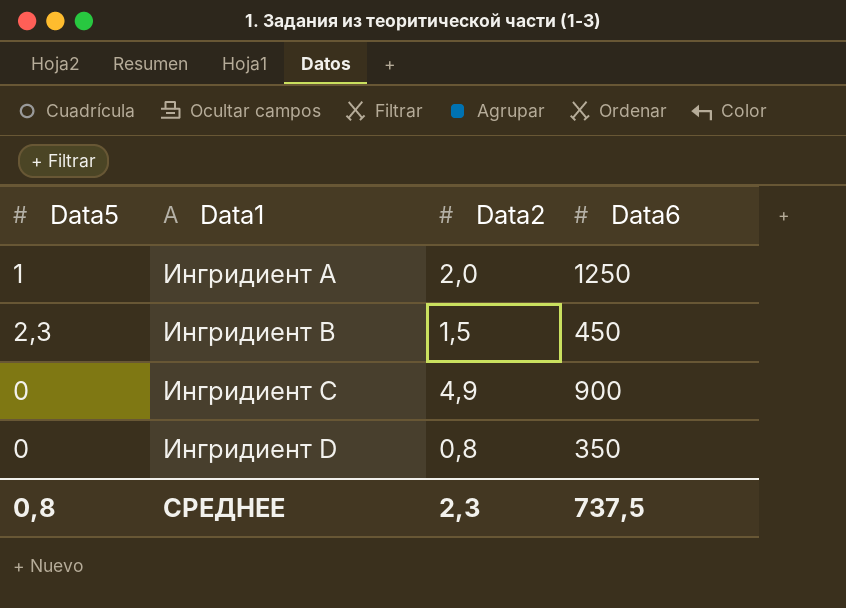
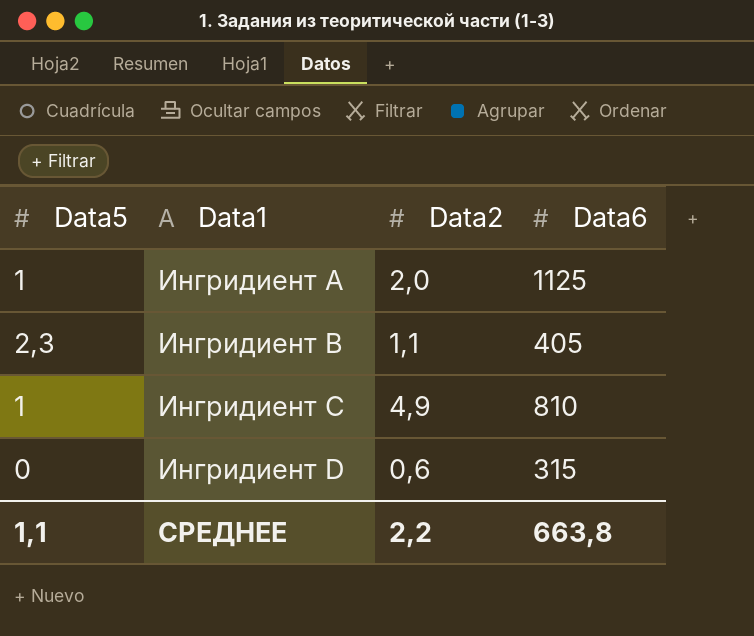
Ингридиент А | Data6: 1250 -> 1125
Ингридиент B | Data2: 1,5 -> 1,1
Ингридиент B | Data6: 450 -> 405
Ингридиент C | Data5: 0 -> 1
Ингридиент C | Data6: 900 -> 810
Ингридиент D | Data2: 0,8 -> 0,6
Ингридиент D | Data6: 350 -> 315
СРЕДНЕЕ | Data5: 0,8 -> 1,1
СРЕДНЕЕ | Data2: 2,3 -> 2,2
СРЕДНЕЕ | Data6: 737,5 -> 663,8

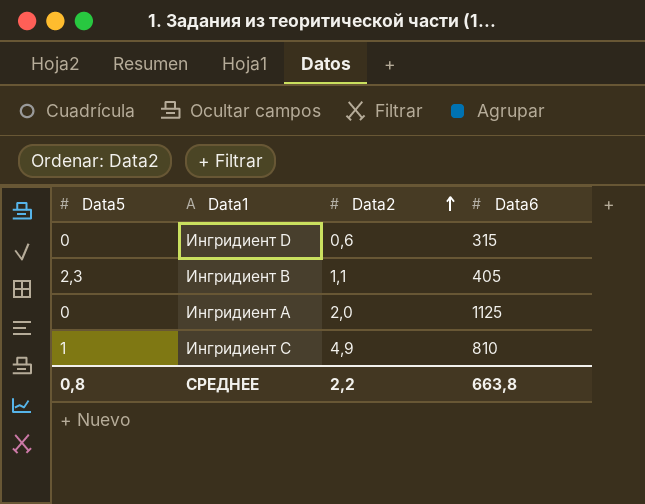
row order: none -> Data2 ascending
Ингридиент А | Data5: 1 -> 0
СРЕДНЕЕ | Data5: 1,1 -> 0,8

